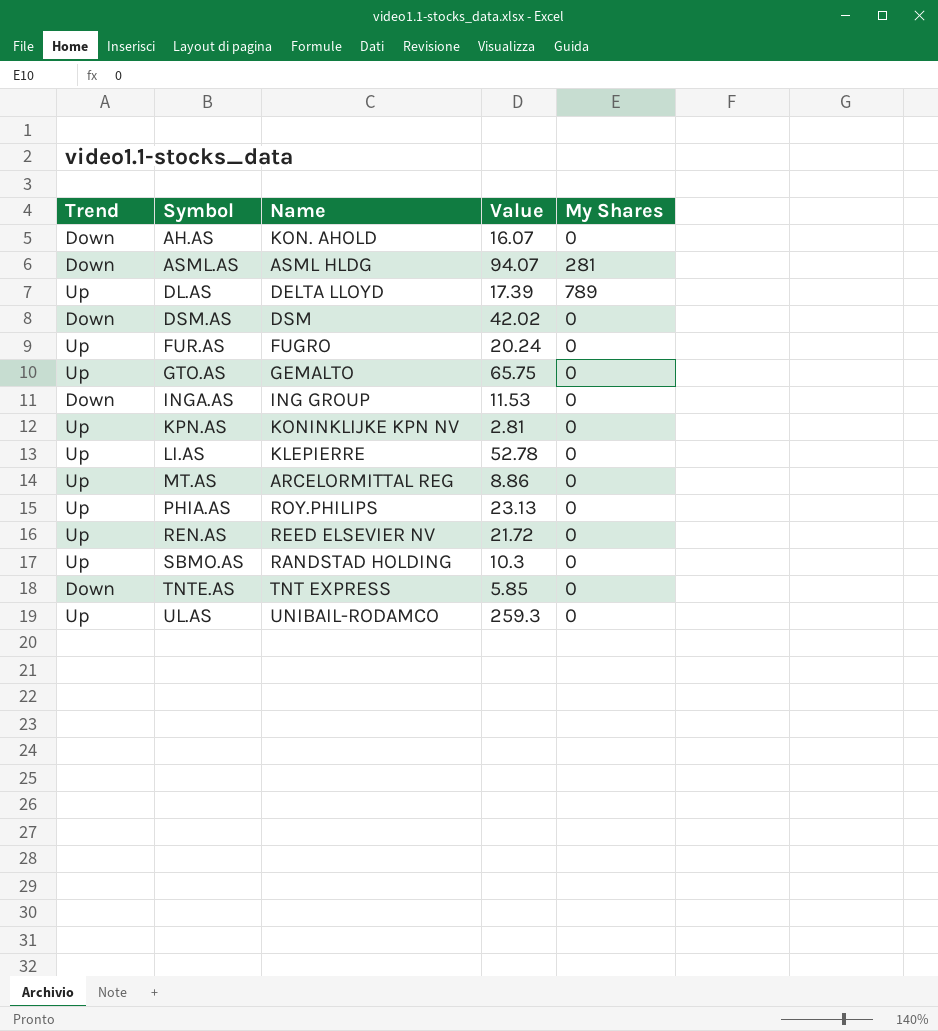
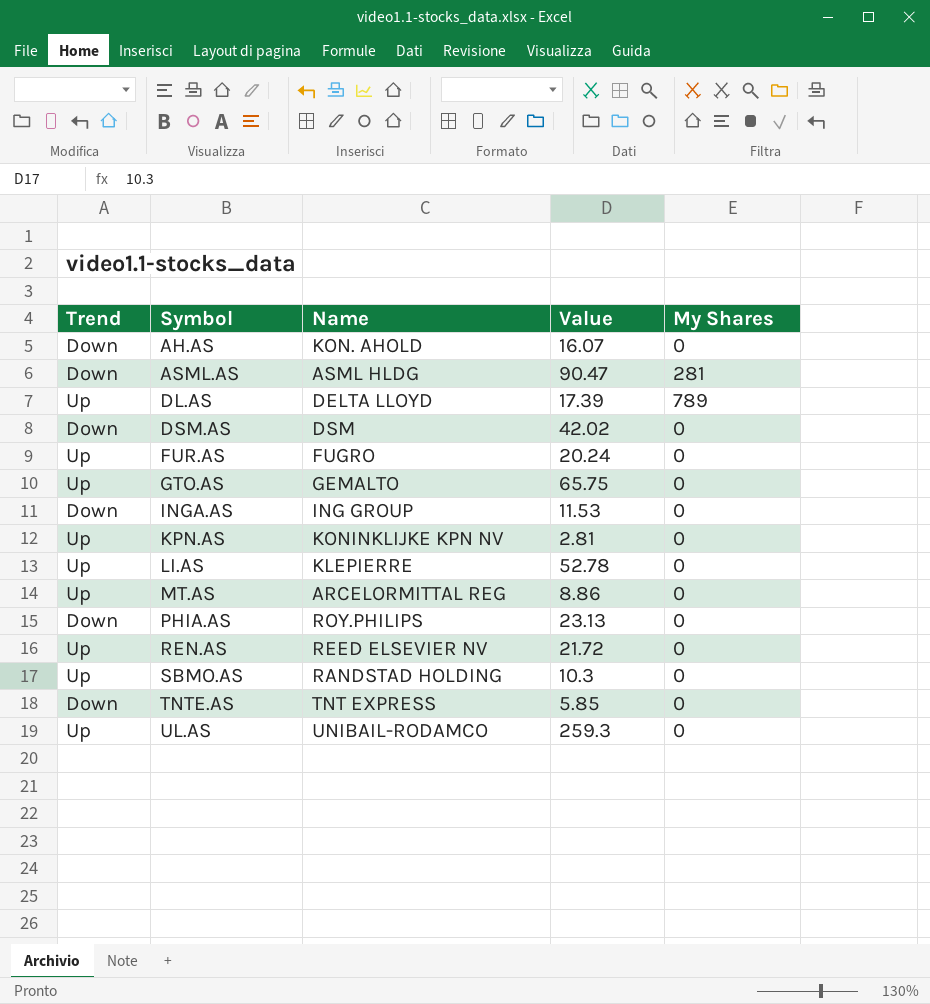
ASML.AS | Value: 94.07 -> 90.47
PHIA.AS | Trend: Up -> Down

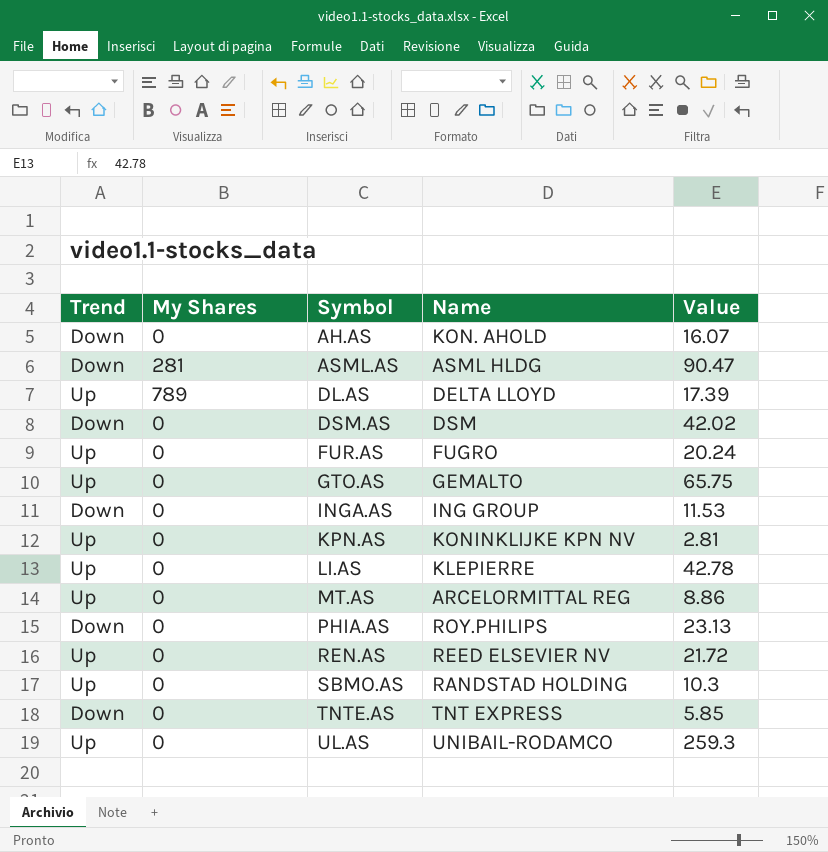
column My Shares | position: 5 -> 2
LI.AS | Value: 52.78 -> 42.78

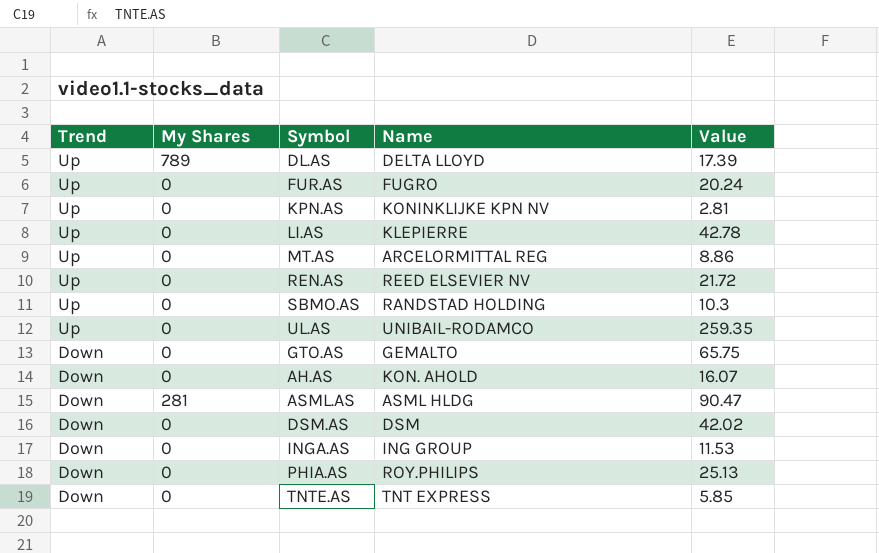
row order: Symbol ascending -> Trend descending
UL.AS | Value: 259.3 -> 259.35
GTO.AS | Trend: Up -> Down
PHIA.AS | Value: 23.13 -> 25.13

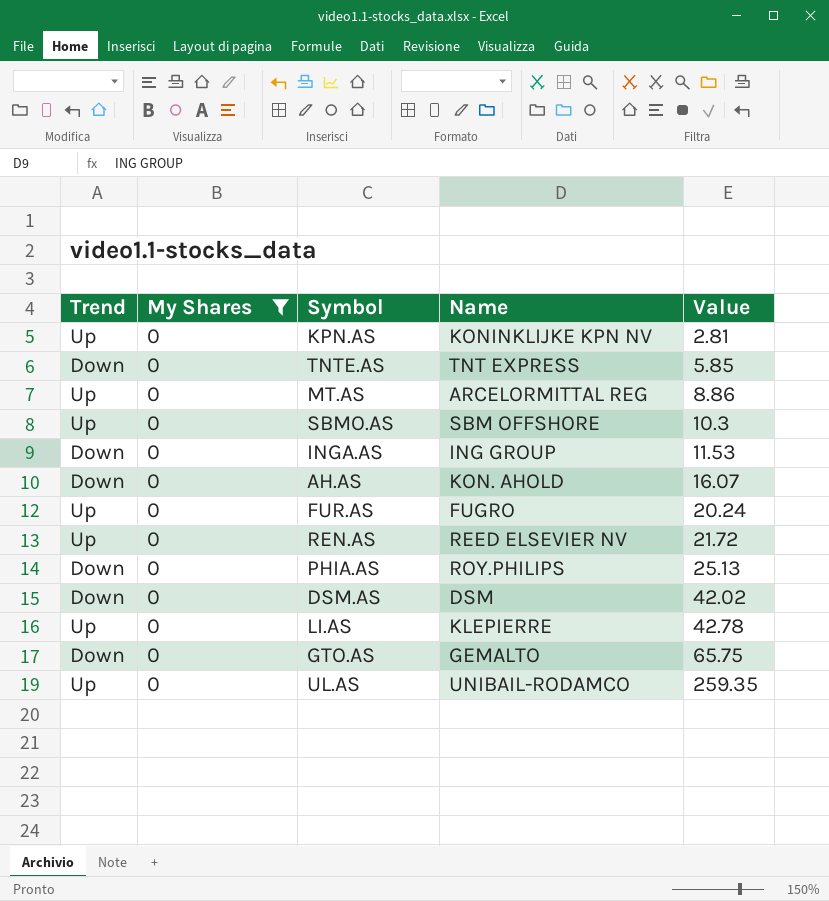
filter: none -> My Shares = 0
row order: Trend descending -> Value ascending
SBMO.AS | Name: RANDSTAD HOLDING -> SBM OFFSHORE

